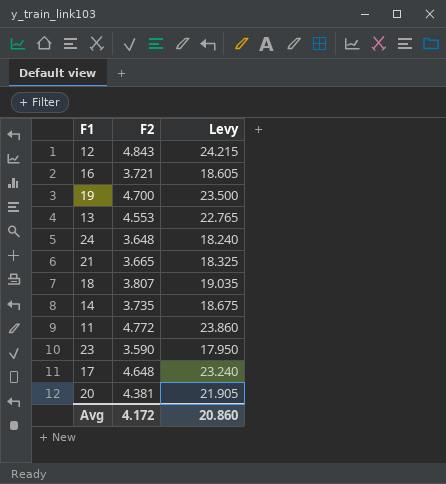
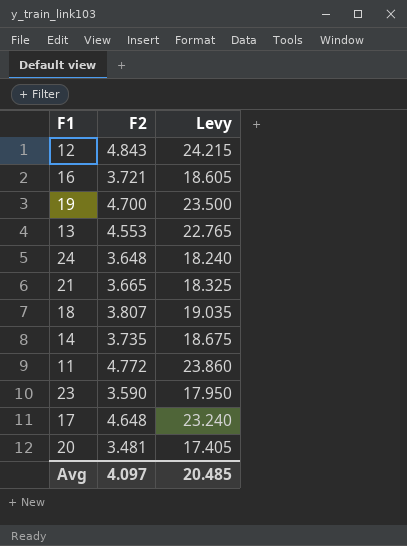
20 | F2: 4.381 -> 3.481
20 | Levy: 21.905 -> 17.405
Avg | F2: 4.172 -> 4.097
Avg | Levy: 20.860 -> 20.485

